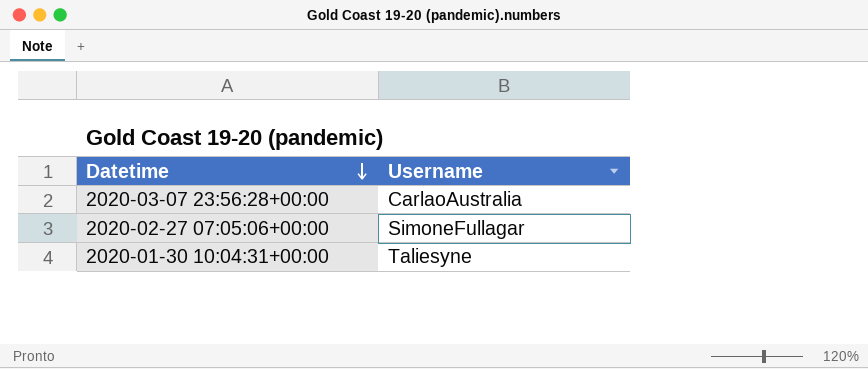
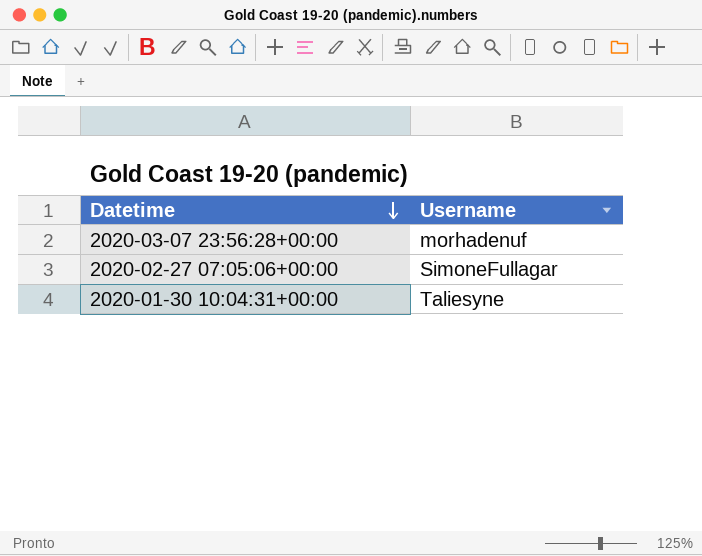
2020-03-07 23:56:28+00:00 | Username: CarlaoAustralia -> morhadenuf

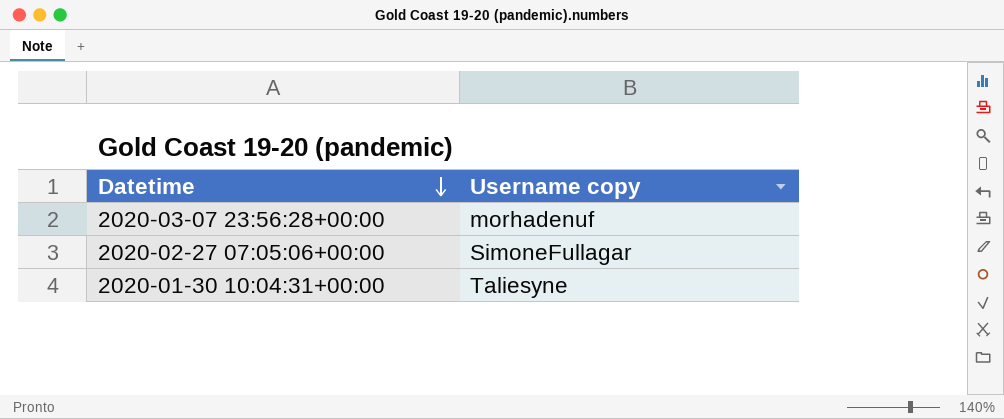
column name: Username -> Username copy

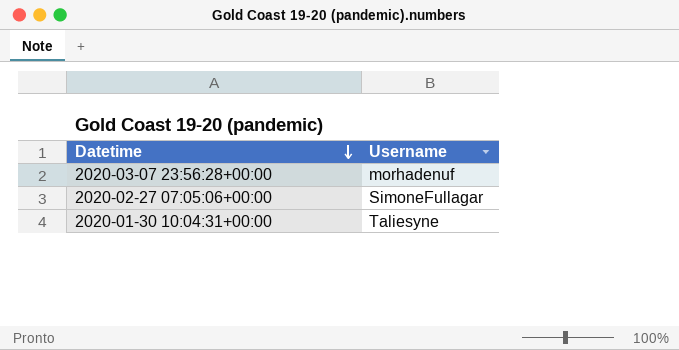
column name: Username copy -> Username

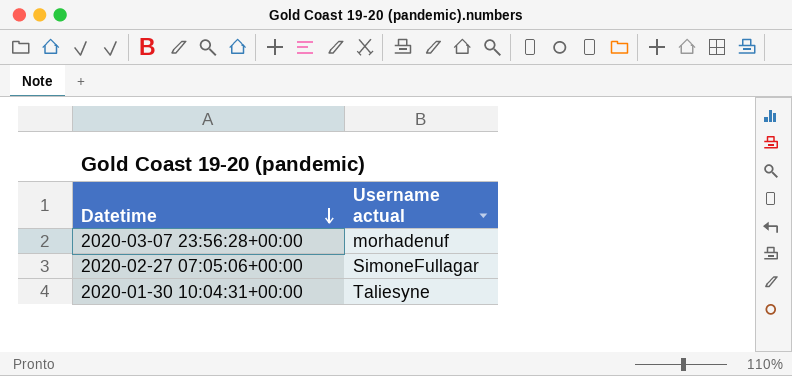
column name: Username -> Username actual

